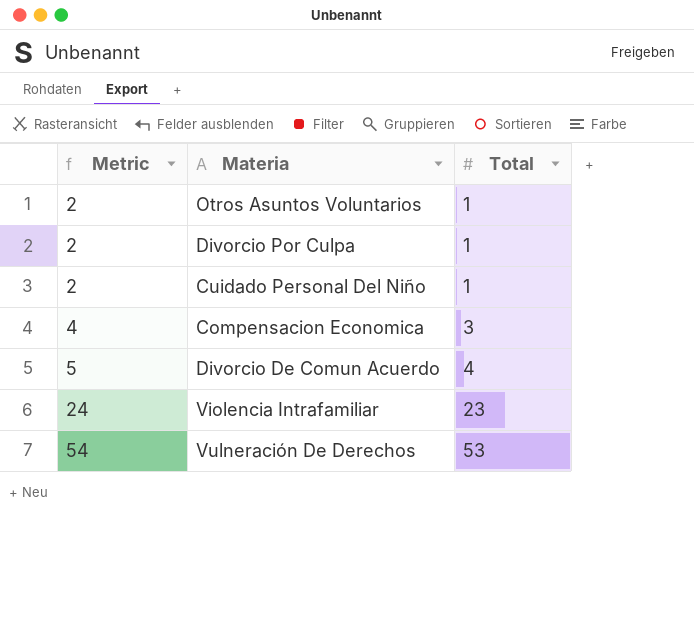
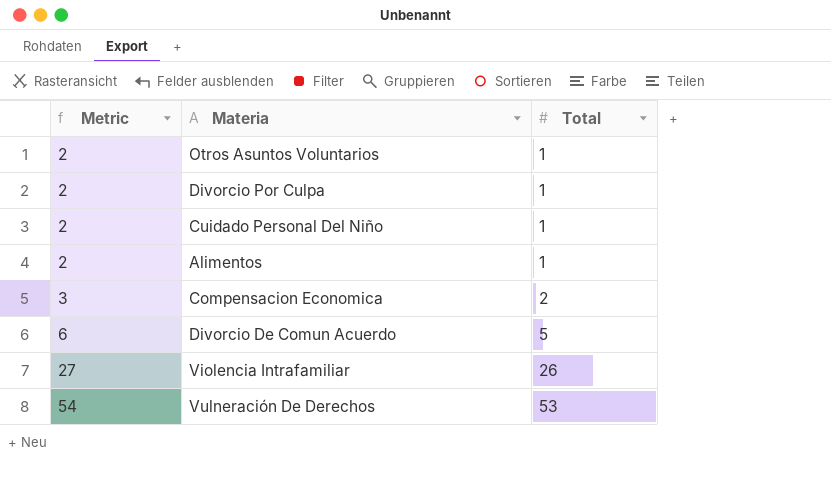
row Alimentos: none -> 2 | 1
Compensacion Economica | Metric: 4 -> 3
Compensacion Economica | Total: 3 -> 2
Divorcio De Comun Acuerdo | Metric: 5 -> 6
Divorcio De Comun Acuerdo | Total: 4 -> 5
Violencia Intrafamiliar | Metric: 24 -> 27
Violencia Intrafamiliar | Total: 23 -> 26

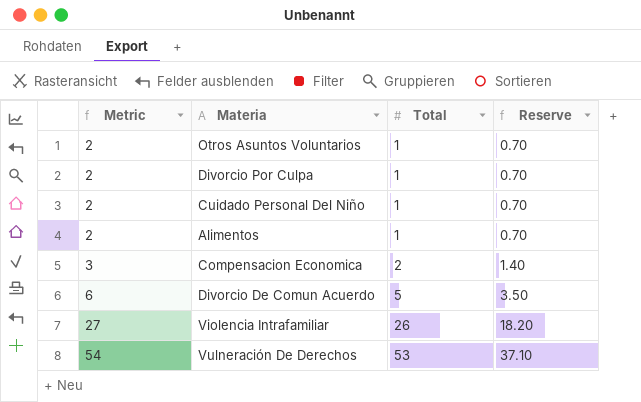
column Reserve | formula: none -> [Total] * 0.7

